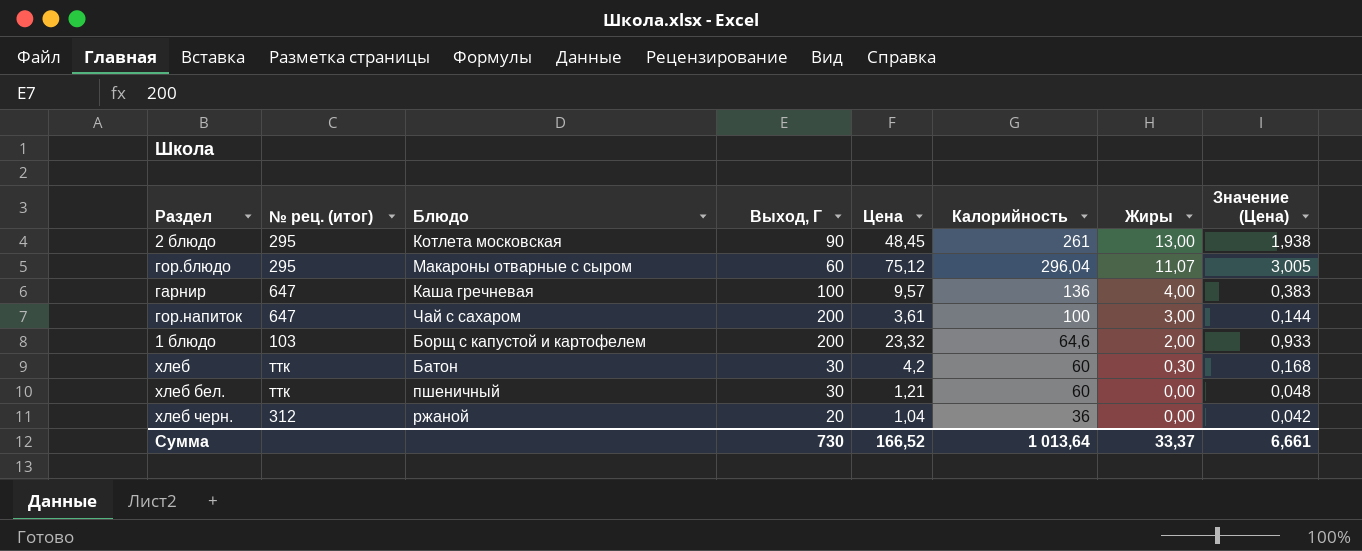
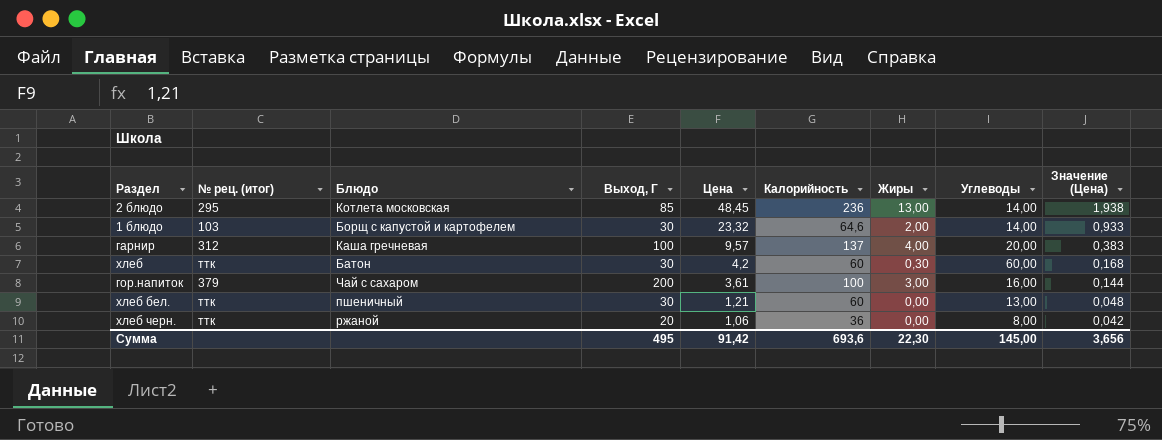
row order: Жиры descending -> Цена descending
column Углеводы | position: none -> 8
row гор.блюдо: 295 | Макароны отварные с сыром | 60 | 75,12 | 296,04 | 11,07 | 3,005 -> none
2 блюдо | Выход, Г: 90 -> 85
2 блюдо | Калорийность: 261 -> 236
1 блюдо | Выход, Г: 200 -> 30
гарнир | № рец. (итог): 647 -> 312
гарнир | Калорийность: 136 -> 137
гор.напиток | № рец. (итог): 647 -> 379
хлеб черн. | № рец. (итог): 312 -> ттк
хлеб черн. | Цена: 1,04 -> 1,06
Сумма | Выход, Г: 730 -> 495
Сумма | Цена: 166,52 -> 91,42
Сумма | Калорийность: 1 013,64 -> 693,6
Сумма | Жиры: 33,37 -> 22,30
Сумма | Значение (Цена): 6,661 -> 3,656

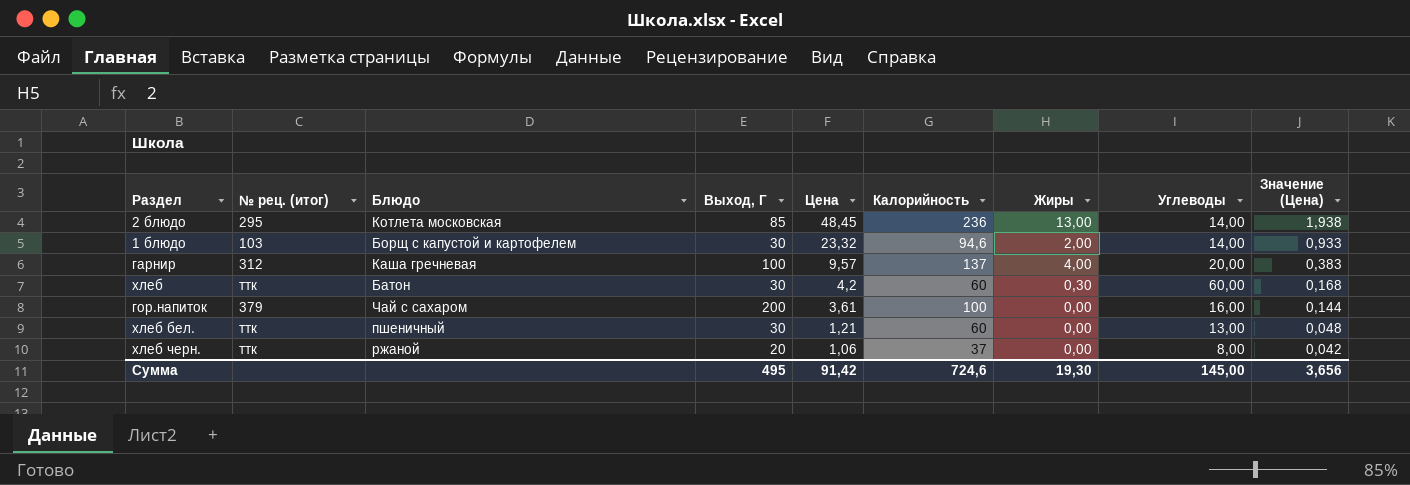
1 блюдо | Калорийность: 64,6 -> 94,6
гор.напиток | Жиры: 3,00 -> 0,00
хлеб черн. | Калорийность: 36 -> 37
Сумма | Калорийность: 693,6 -> 724,6
Сумма | Жиры: 22,30 -> 19,30

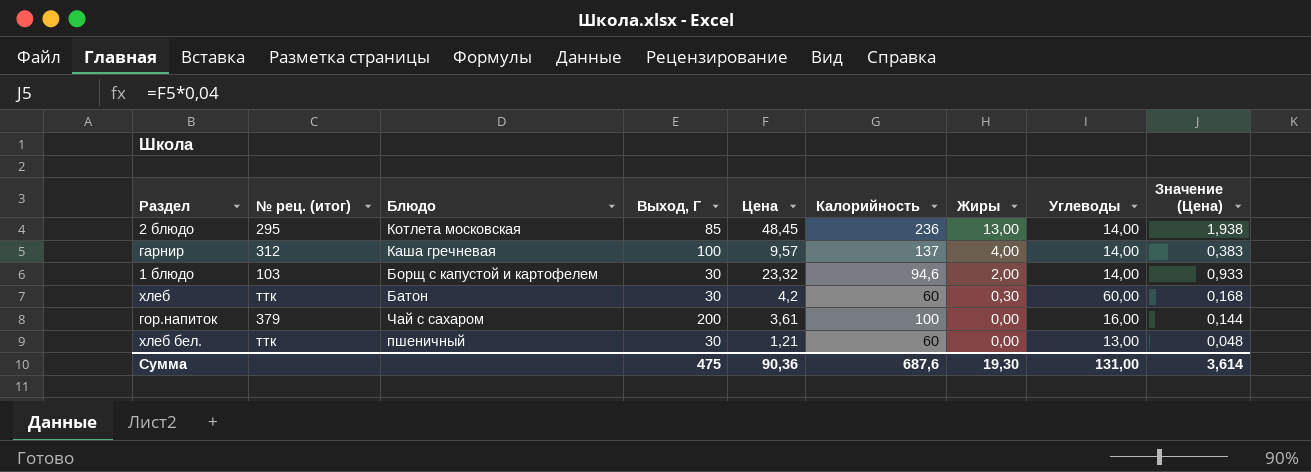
row order: Цена descending -> Жиры descending
row хлеб черн.: ттк | ржаной | 20 | 1,06 | 37 | 0,00 | 8,00 | 0,042 -> none
гарнир | Углеводы: 20,00 -> 14,00
Сумма | Выход, Г: 495 -> 475
Сумма | Цена: 91,42 -> 90,36
Сумма | Калорийность: 724,6 -> 687,6
Сумма | Углеводы: 145,00 -> 131,00
Сумма | Значение (Цена): 3,656 -> 3,614

